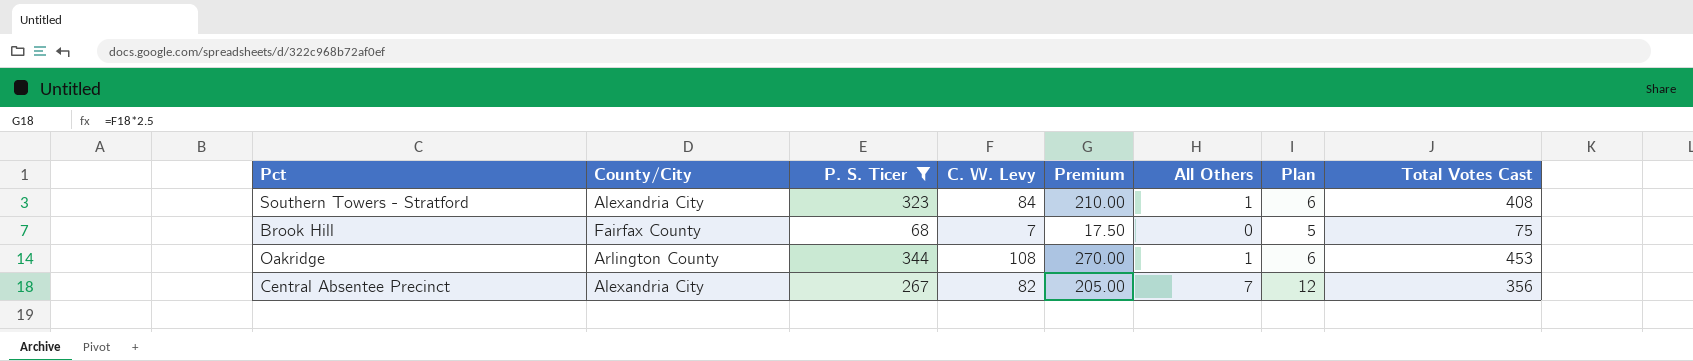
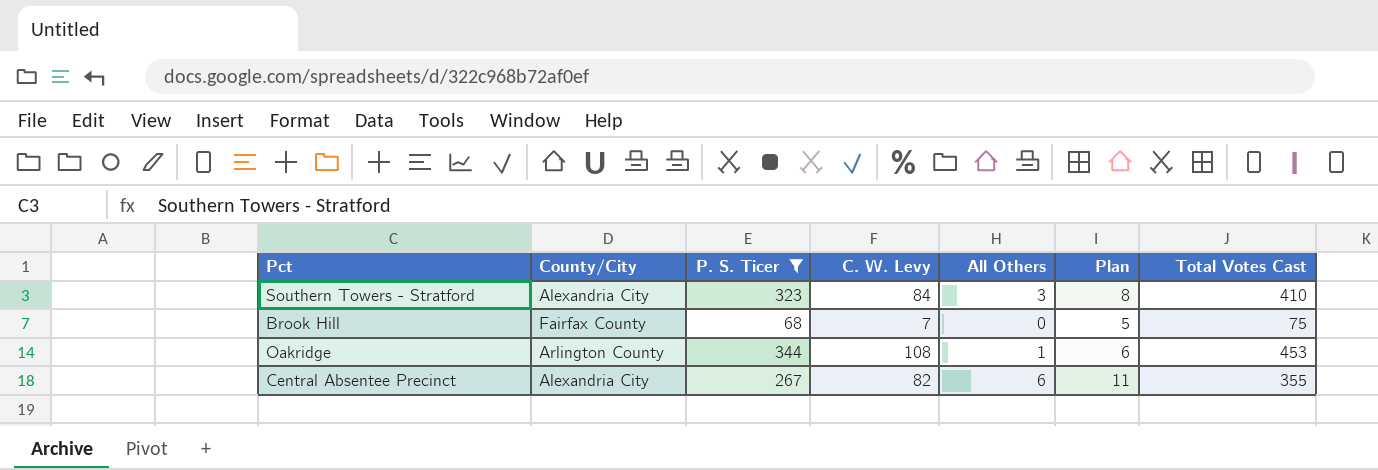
column Premium | formula: [C. W. Levy] * 2.5 -> none
Southern Towers - Stratford | All Others: 1 -> 3
Southern Towers - Stratford | Plan: 6 -> 8
Southern Towers - Stratford | Total Votes Cast: 408 -> 410
Central Absentee Precinct | All Others: 7 -> 6
Central Absentee Precinct | Plan: 12 -> 11
Central Absentee Precinct | Total Votes Cast: 356 -> 355

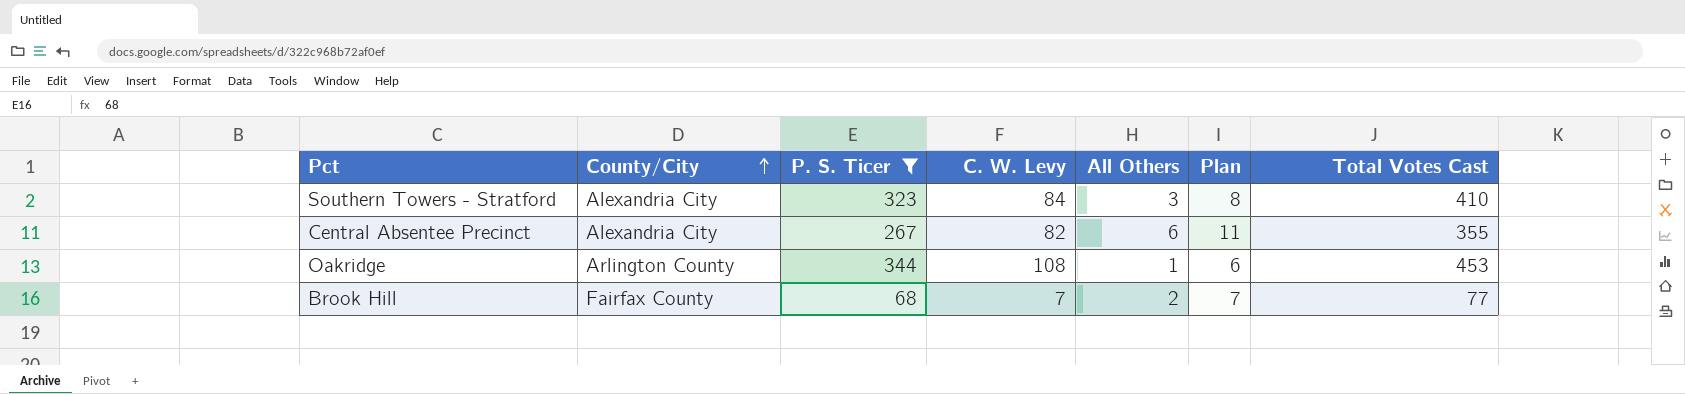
row order: none -> County/City ascending
Brook Hill | All Others: 0 -> 2
Brook Hill | Plan: 5 -> 7
Brook Hill | Total Votes Cast: 75 -> 77

